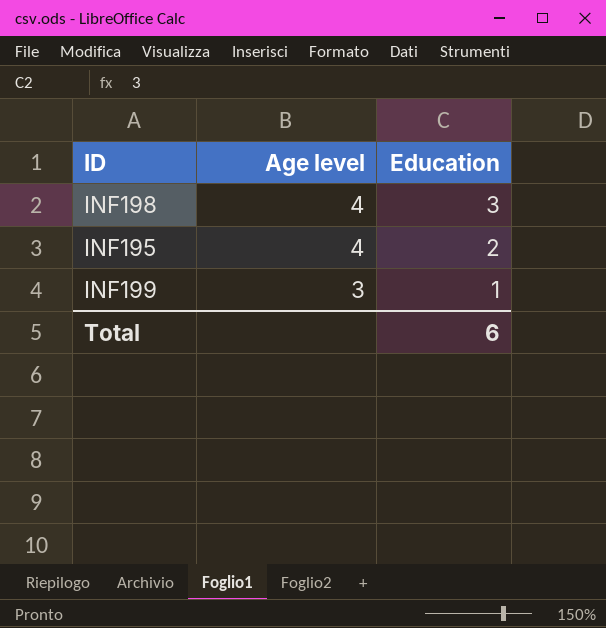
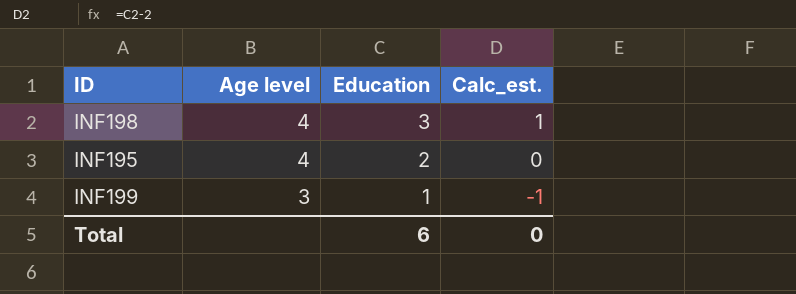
column Calc_est. | formula: none -> [Education] - 2

